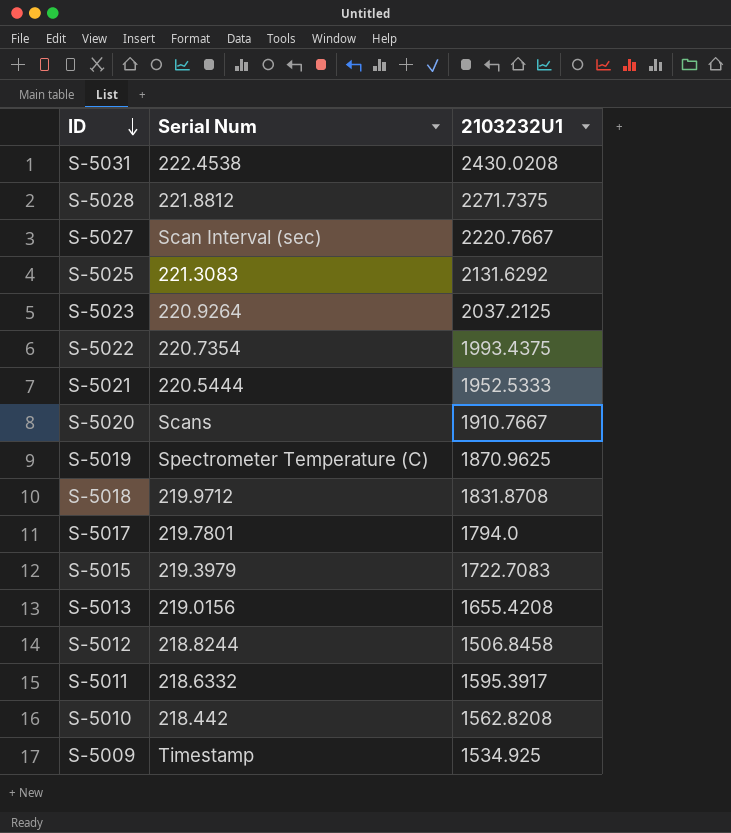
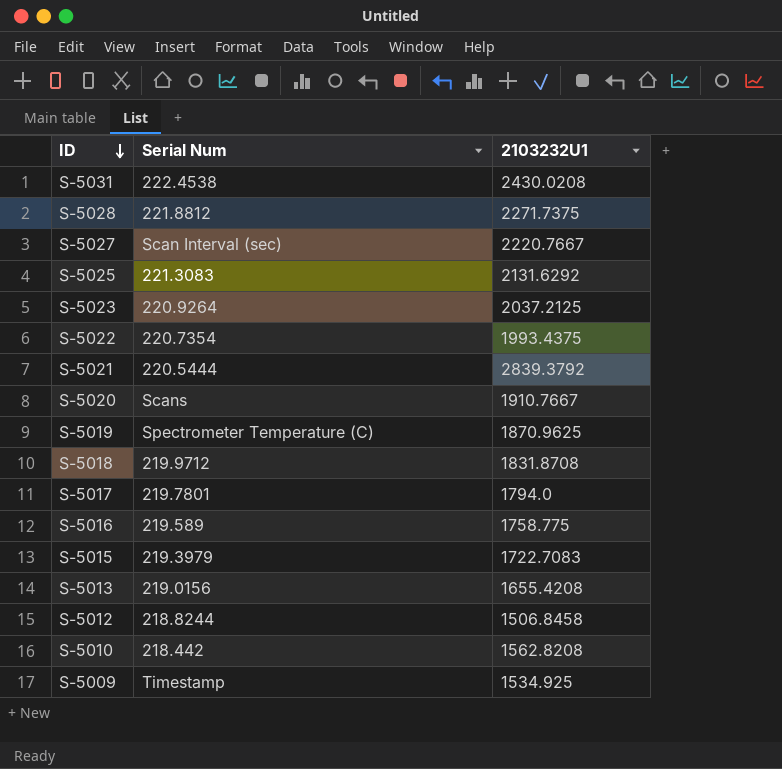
row S-5011: 218.6332 | 1595.3917 -> none
S-5021 | 2103232U1: 1952.5333 -> 2839.3792
row S-5016: none -> 219.589 | 1758.775

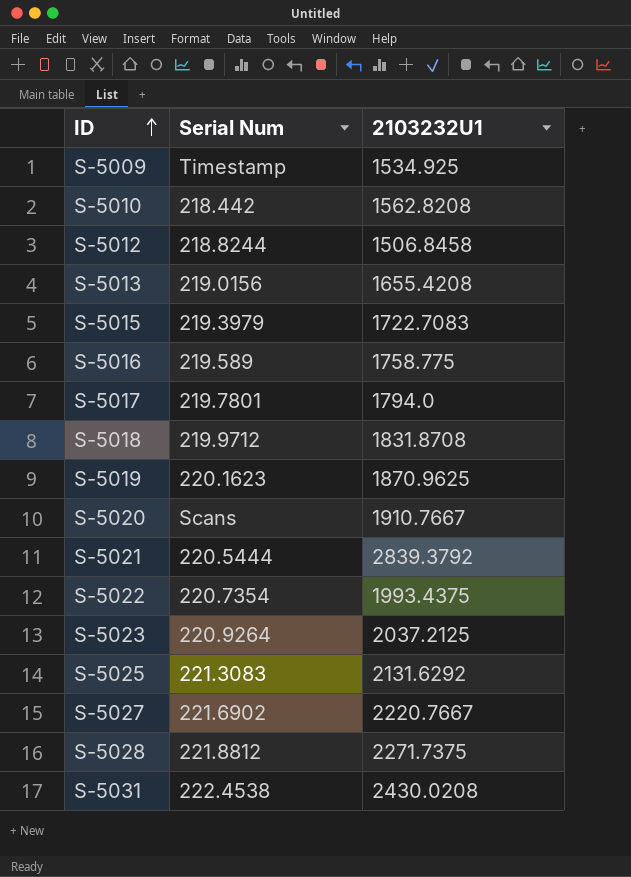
row order: ID descending -> ID ascending
S-5019 | Serial Num: Spectrometer Temperature (C) -> 220.1623
S-5027 | Serial Num: Scan Interval (sec) -> 221.6902

